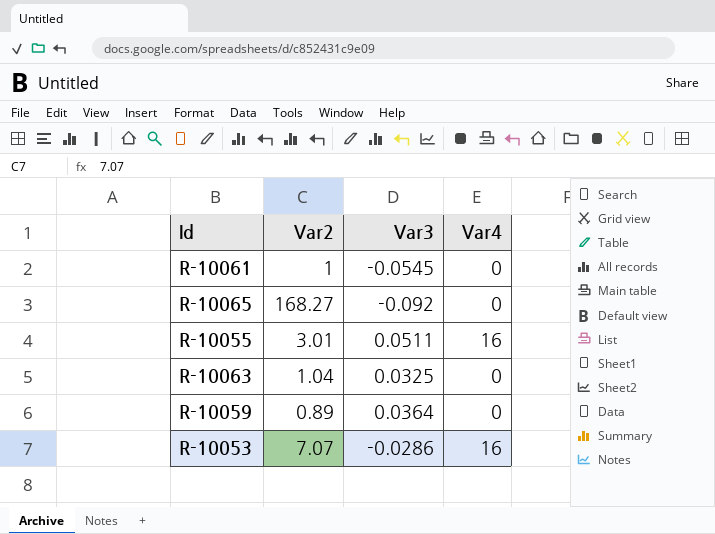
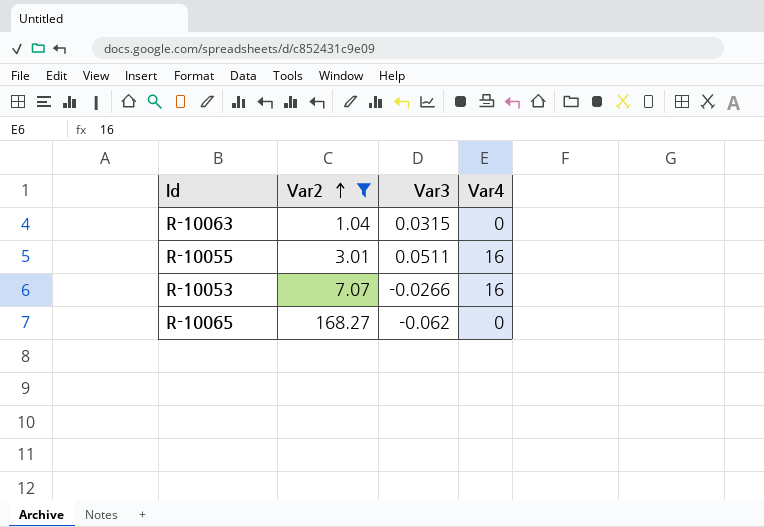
filter: none -> Var2 >= 1.04
row order: none -> Var2 ascending
R-10063 | Var3: 0.0325 -> 0.0315
R-10053 | Var3: -0.0286 -> -0.0266
R-10065 | Var3: -0.092 -> -0.062

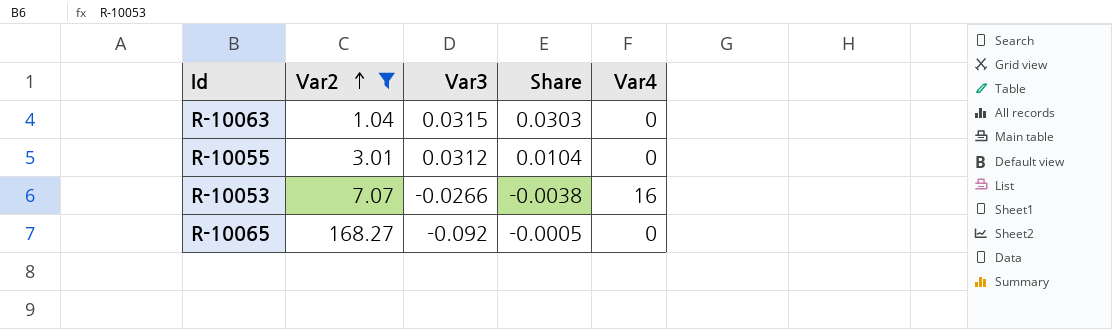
column Share | formula: none -> [Var3] / [Var2]
R-10055 | Var3: 0.0511 -> 0.0312
R-10055 | Var4: 16 -> 0
R-10065 | Var3: -0.062 -> -0.092

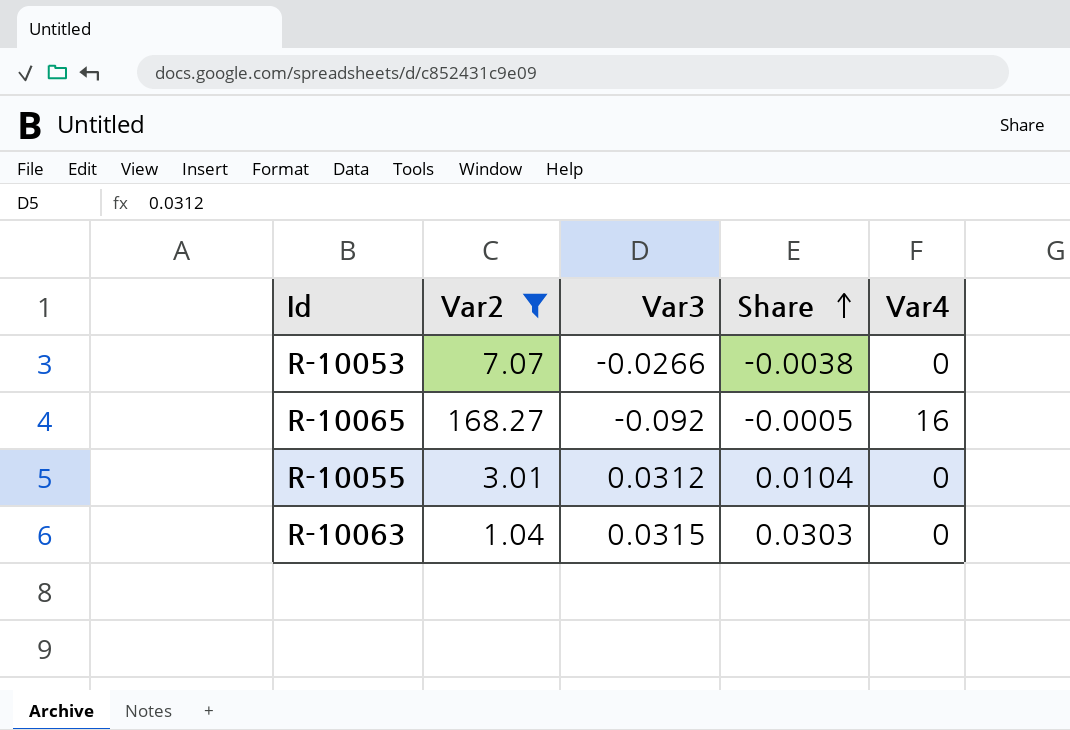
row order: Var2 ascending -> Share ascending
R-10053 | Var4: 16 -> 0
R-10065 | Var4: 0 -> 16

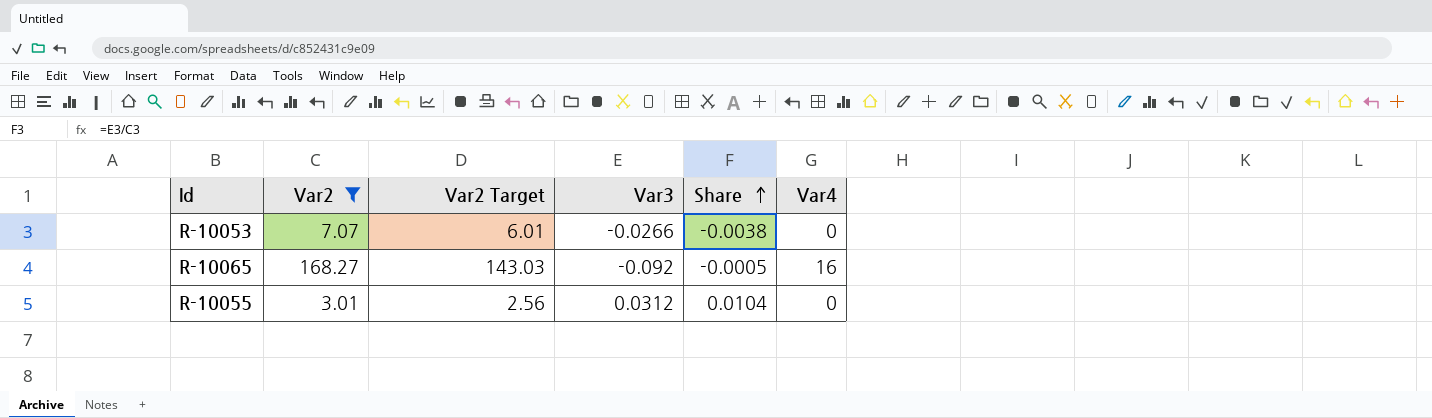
column Var2 Target | formula: none -> [Var2] * 0.85
row R-10063: 1.04 | 0.0315 | 0.0303 | 0 -> none

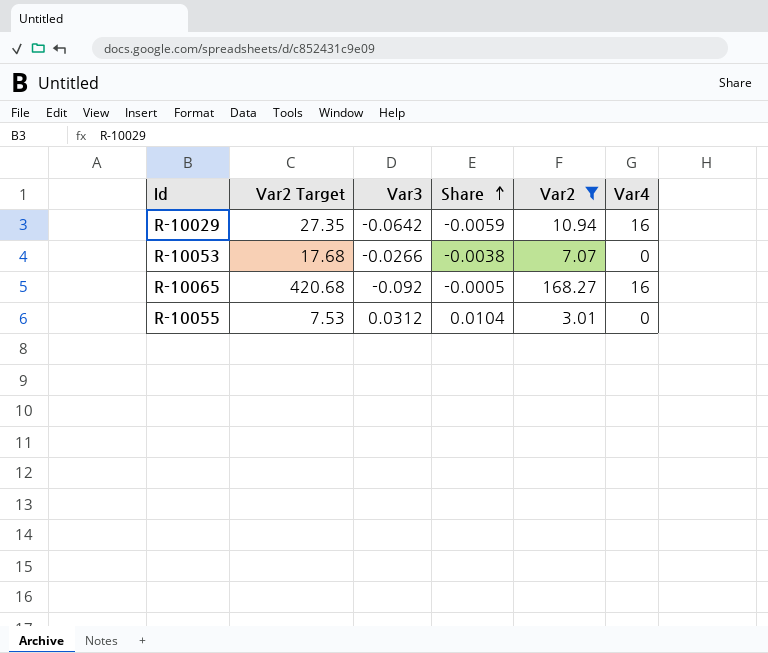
column Var2 Target | formula: [Var2] * 0.85 -> [Var2] * 2.5
column Var2 | position: 2 -> 5
row R-10029: none -> 27.35 | -0.0642 | -0.0059 | 10.94 | 16

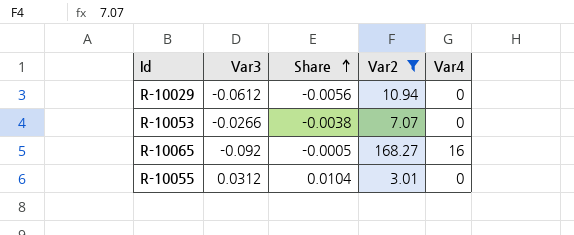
column Var2 Target | formula: [Var2] * 2.5 -> none
R-10029 | Var3: -0.0642 -> -0.0612
R-10029 | Share: -0.0059 -> -0.0056
R-10029 | Var4: 16 -> 0

